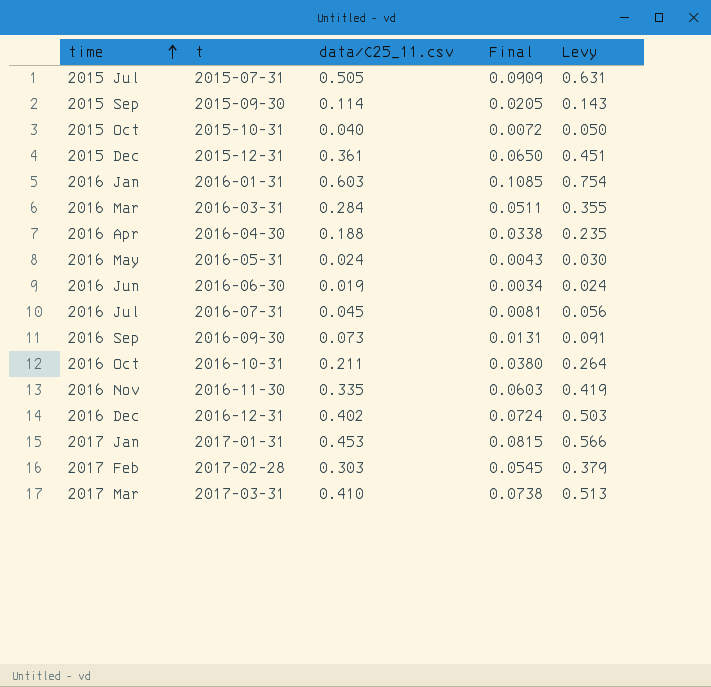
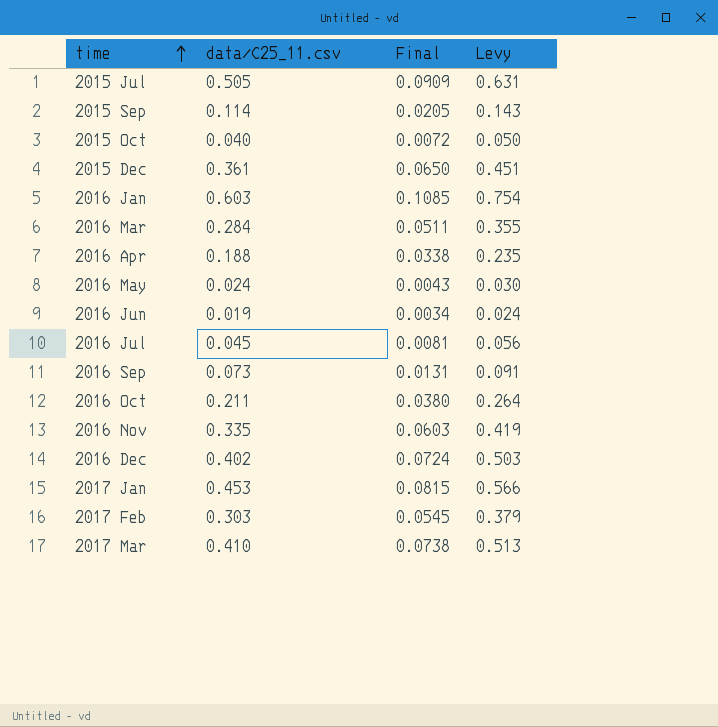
column t | position: 2 -> none

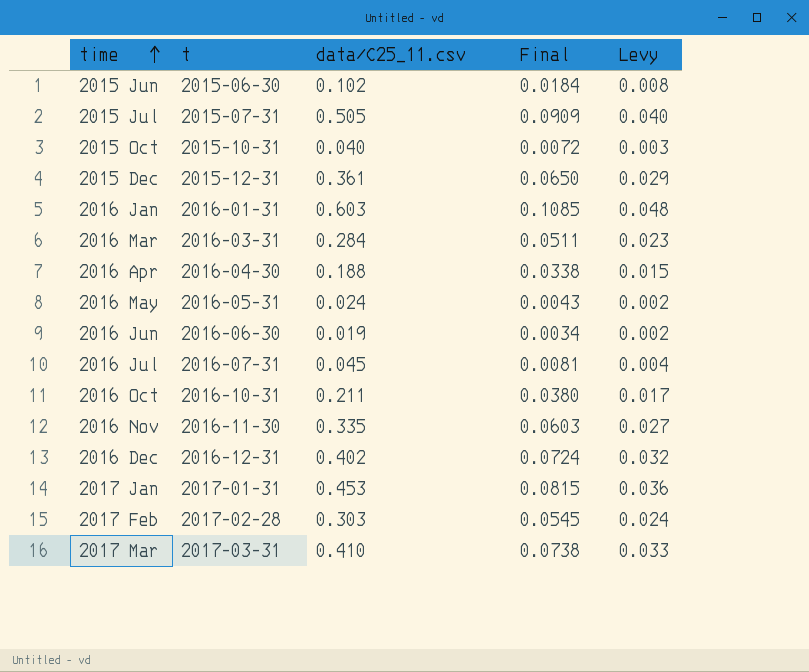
column t | position: none -> 2
column Levy | formula: [data/C25_11.csv] * 1.25 -> [data/C25_11.csv] * 0.08
row 2015 Sep: 0.114 | 0.0205 | 0.143 -> none
row 2016 Sep: 0.073 | 0.0131 | 0.091 -> none
row 2015 Jun: none -> 2015-06-30 | 0.102 | 0.0184 | 0.008

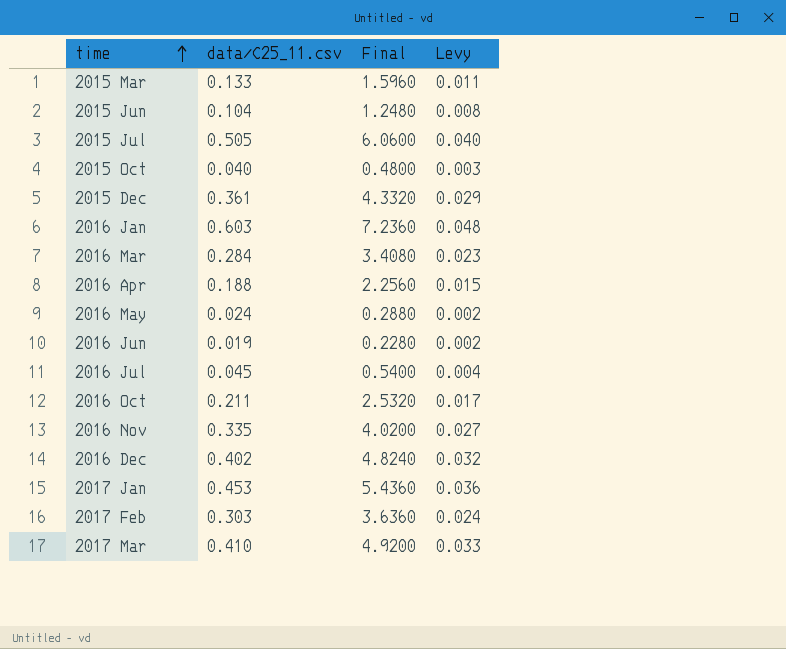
column t | position: 2 -> none
column Final | formula: [data/C25_11.csv] * 0.18 -> [data/C25_11.csv] * 12
row 2015 Mar: none -> 0.133 | 1.5960 | 0.011
2015 Jun | data/C25_11.csv: 0.102 -> 0.104

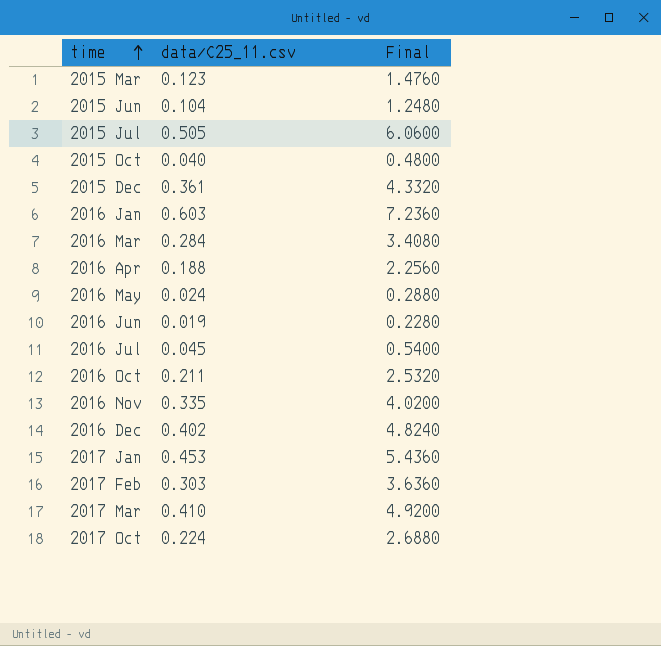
column Levy | formula: [data/C25_11.csv] * 0.08 -> none
2015 Mar | data/C25_11.csv: 0.133 -> 0.123
2015 Mar | Final: 1.5960 -> 1.4760
row 2017 Oct: none -> 0.224 | 2.6880

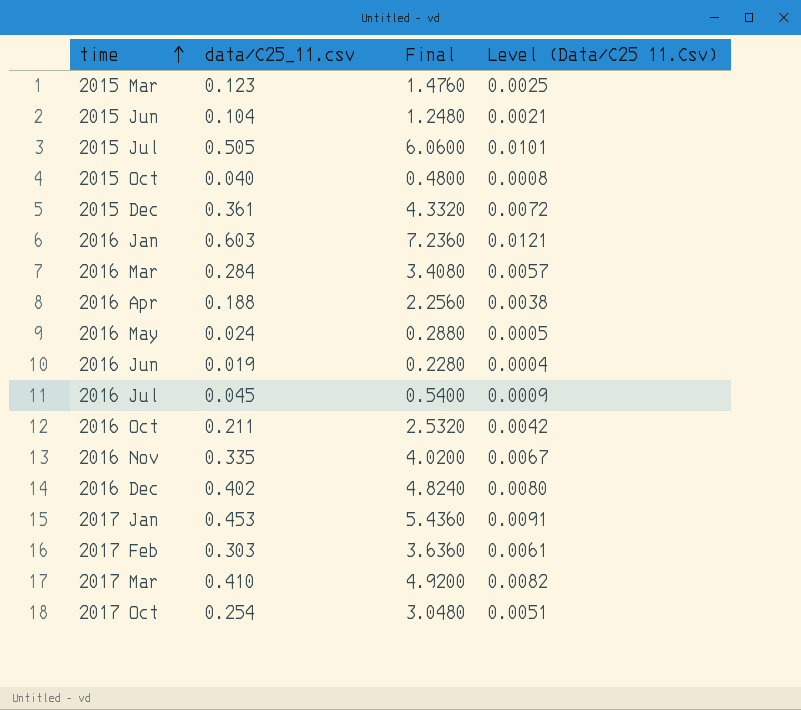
column Level (Data/C25 11.Csv) | formula: none -> [data/C25_11.csv] * 0.02
2017 Oct | data/C25_11.csv: 0.224 -> 0.254
2017 Oct | Final: 2.6880 -> 3.0480

